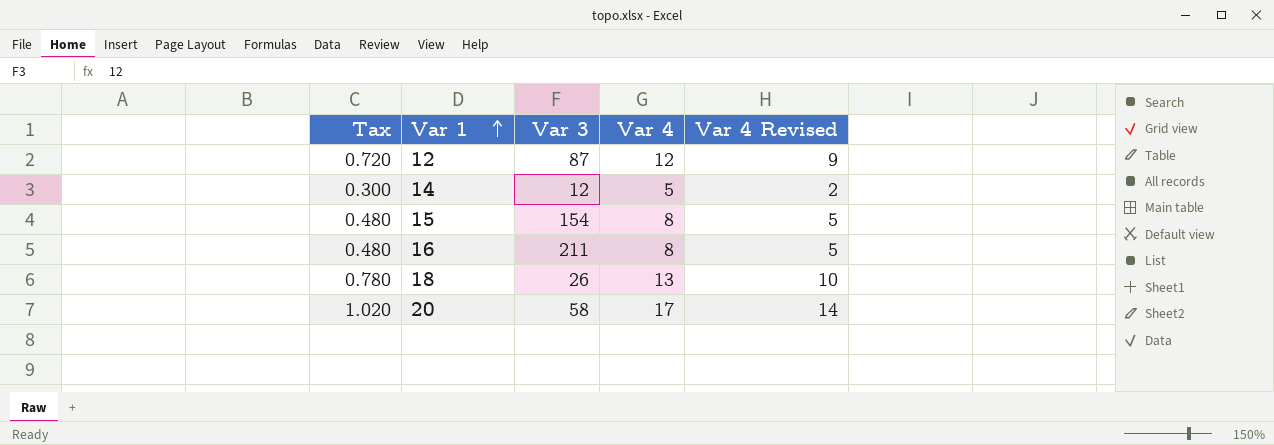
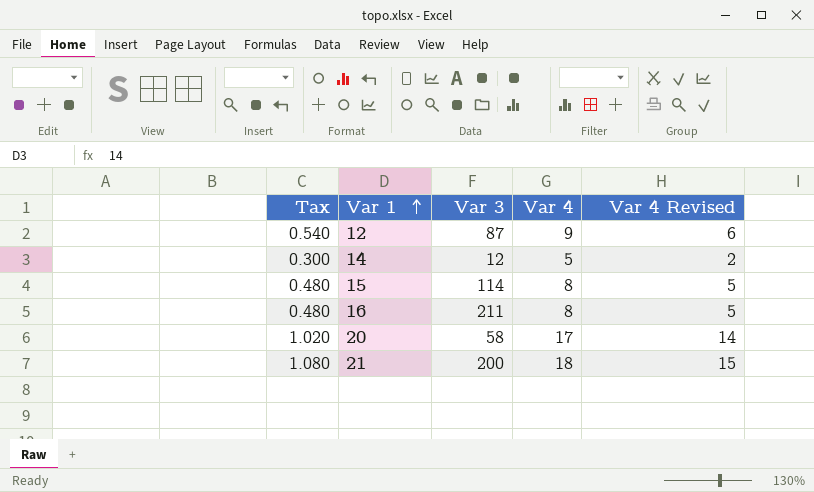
row 18: 0.780 | 26 | 13 | 10 -> none
12 | Tax: 0.720 -> 0.540
12 | Var 4: 12 -> 9
12 | Var 4 Revised: 9 -> 6
15 | Var 3: 154 -> 114
row 21: none -> 1.080 | 200 | 18 | 15

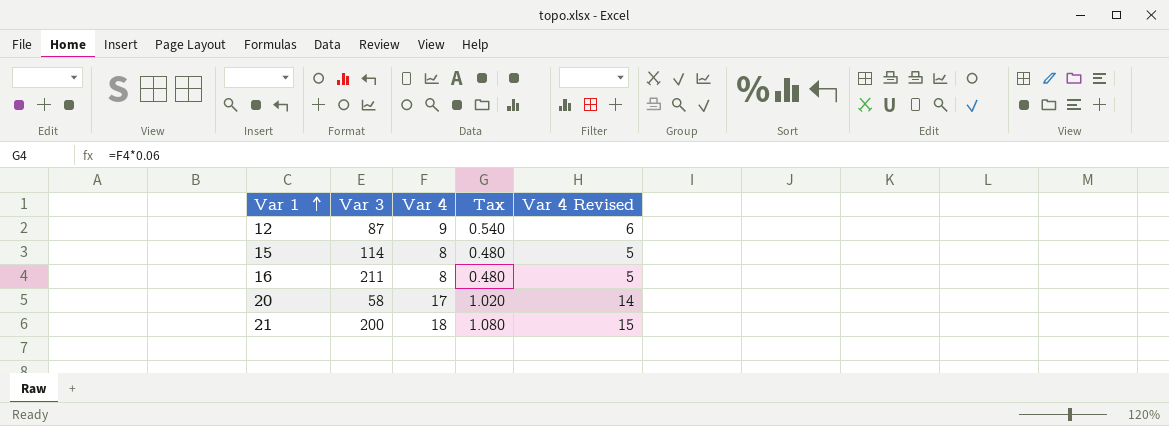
column Tax | position: 1 -> 4
row 14: 0.300 | 12 | 5 | 2 -> none

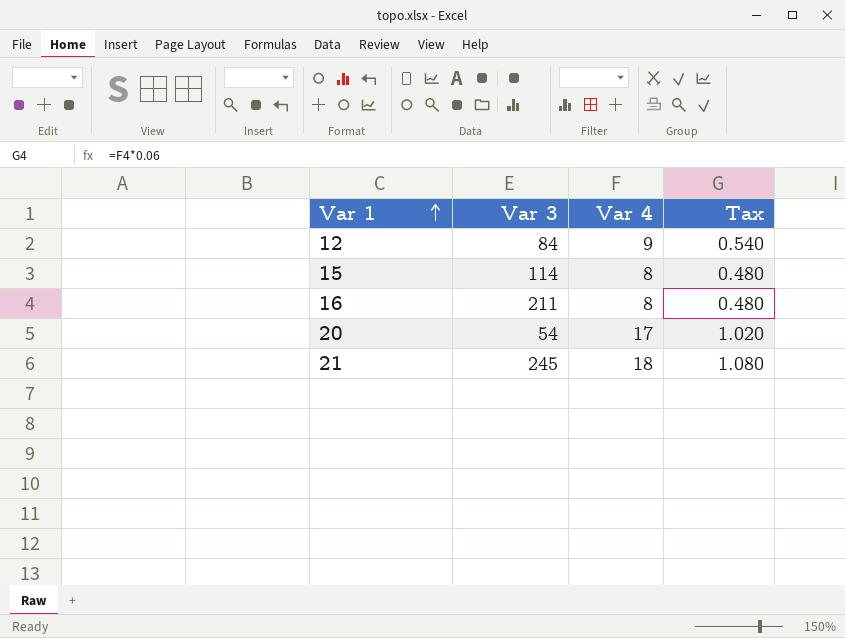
column Var 4 Revised | formula: [Var 4] - 3 -> none
12 | Var 3: 87 -> 84
20 | Var 3: 58 -> 54
21 | Var 3: 200 -> 245

